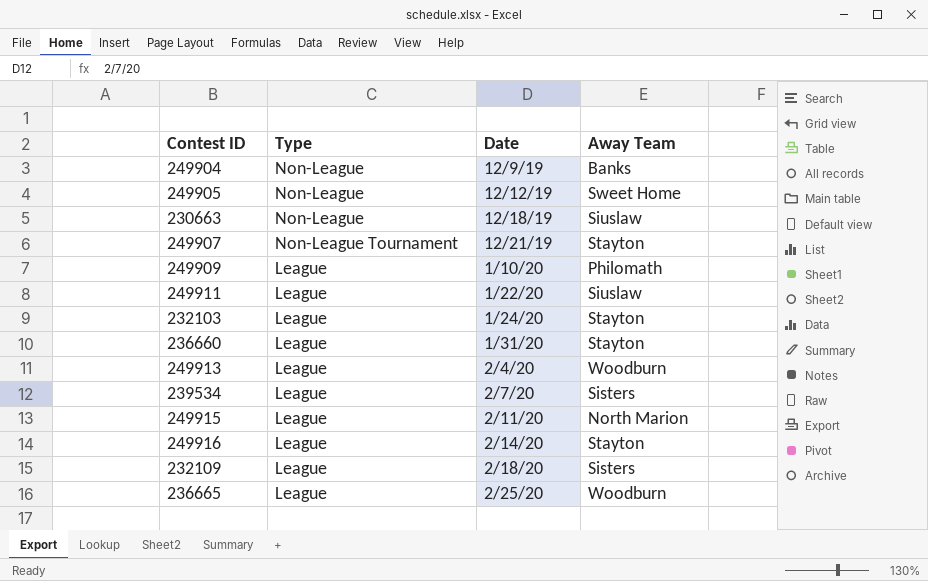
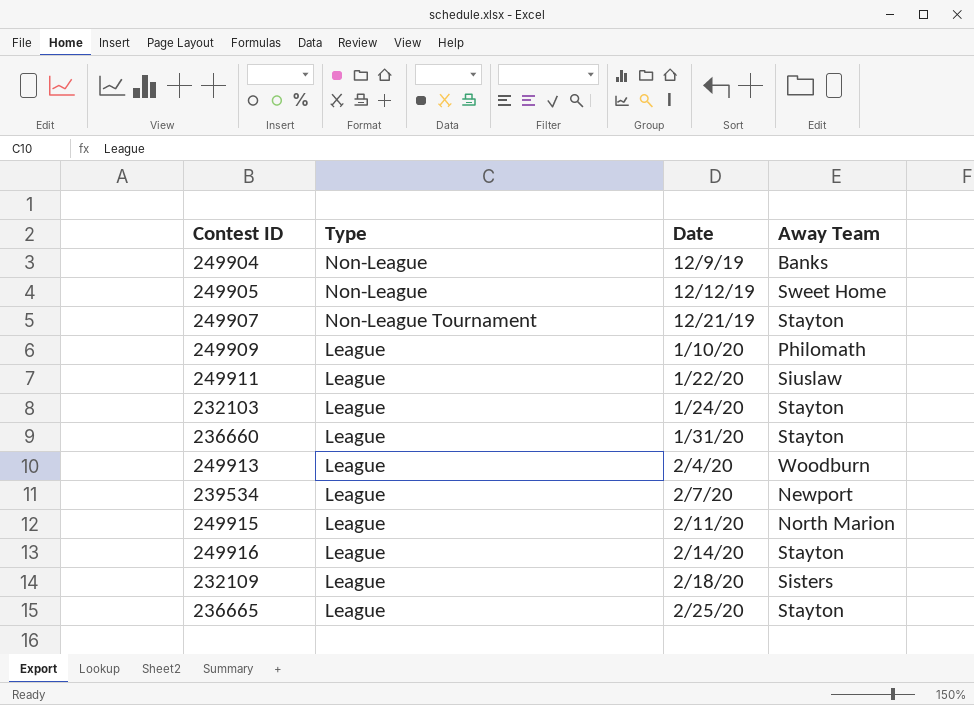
row 230663: Non-League | 12/18/19 | Siuslaw -> none
239534 | Away Team: Sisters -> Newport
236665 | Away Team: Woodburn -> Stayton

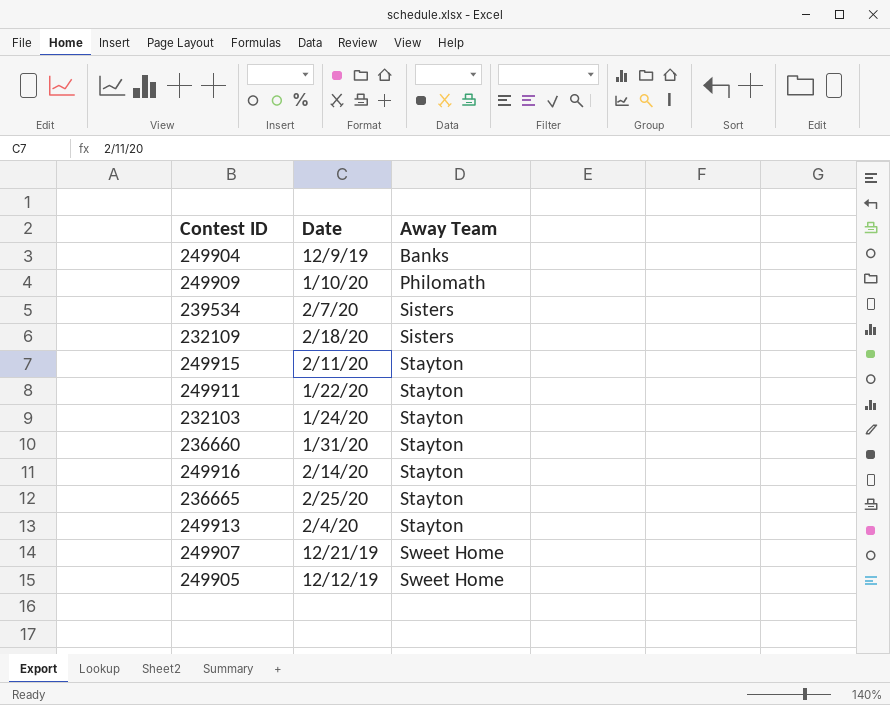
row order: Date ascending -> Away Team ascending
column Type | position: 2 -> none
239534 | Away Team: Newport -> Sisters
249915 | Away Team: North Marion -> Stayton
249911 | Away Team: Siuslaw -> Stayton
249913 | Away Team: Woodburn -> Stayton
249907 | Away Team: Stayton -> Sweet Home

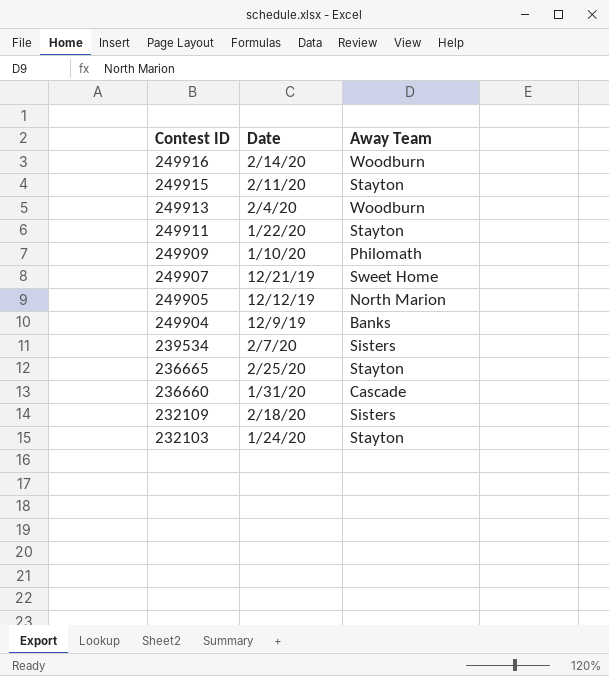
row order: Away Team ascending -> Contest ID descending
249916 | Away Team: Stayton -> Woodburn
249913 | Away Team: Stayton -> Woodburn
249905 | Away Team: Sweet Home -> North Marion
236660 | Away Team: Stayton -> Cascade

